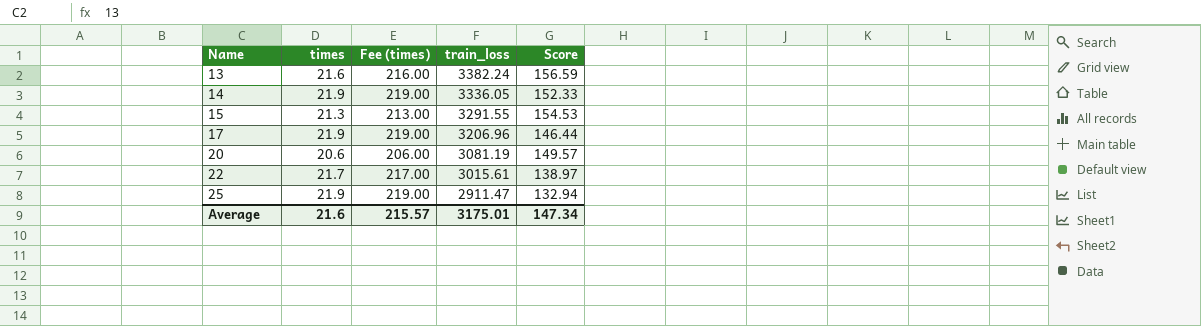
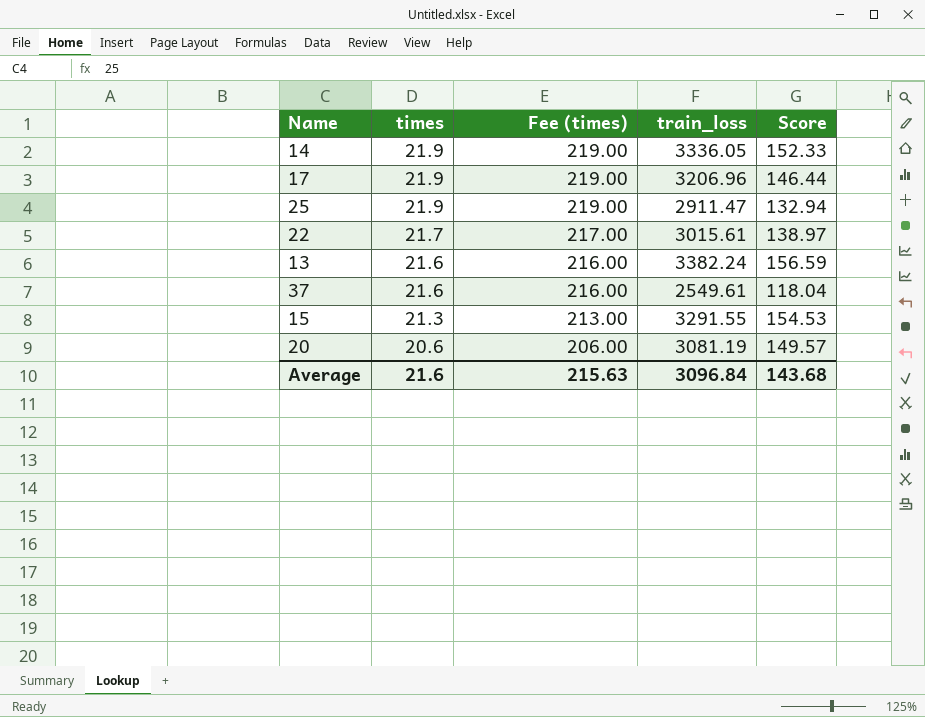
row order: Name ascending -> times descending
row 37: none -> 21.6 | 216.00 | 2549.61 | 118.04
Average | Fee (times): 215.57 -> 215.63
Average | train_loss: 3175.01 -> 3096.84
Average | Score: 147.34 -> 143.68

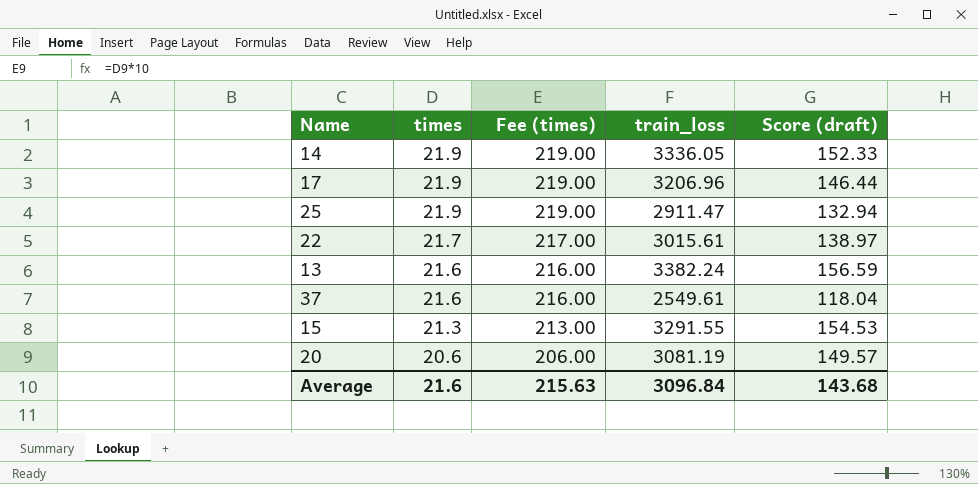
column name: Score -> Score (draft)

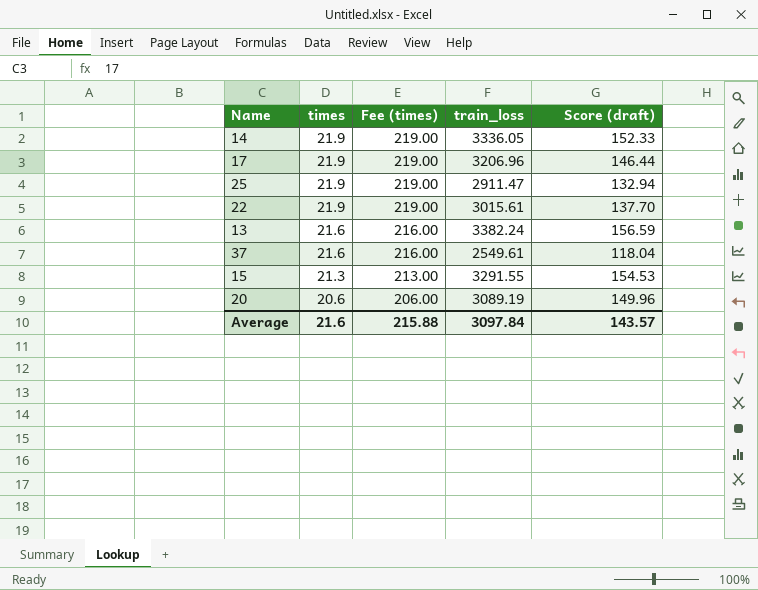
22 | times: 21.7 -> 21.9
22 | Fee (times): 217.00 -> 219.00
22 | Score (draft): 138.97 -> 137.70
20 | train_loss: 3081.19 -> 3089.19
20 | Score (draft): 149.57 -> 149.96
Average | Fee (times): 215.63 -> 215.88
Average | train_loss: 3096.84 -> 3097.84
Average | Score (draft): 143.68 -> 143.57

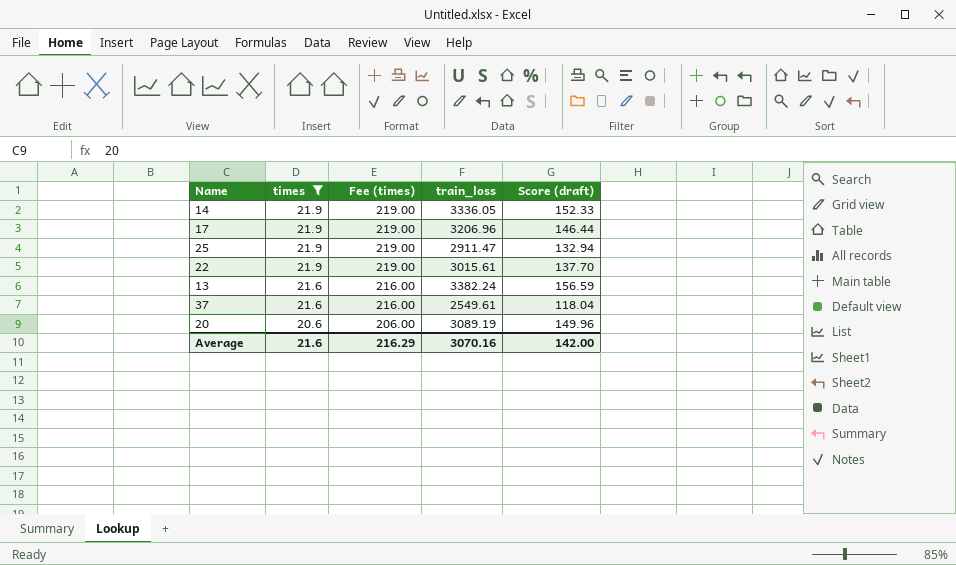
filter: none -> times != 21.3
Average | Fee (times): 215.88 -> 216.29
Average | train_loss: 3097.84 -> 3070.16
Average | Score (draft): 143.57 -> 142.00

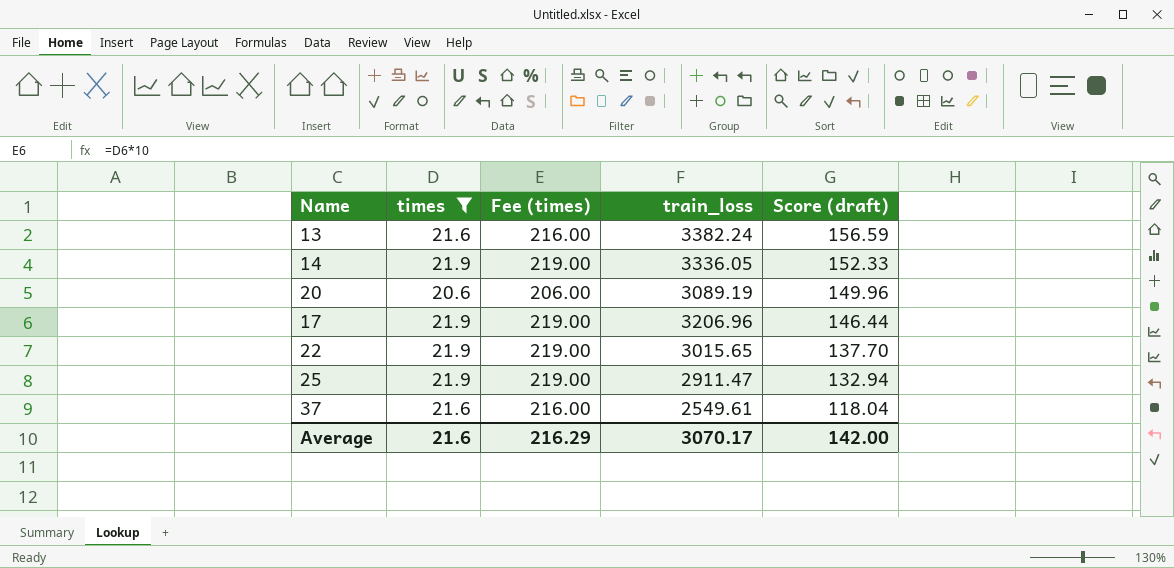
row order: times descending -> Score (draft) descending
22 | train_loss: 3015.61 -> 3015.65
Average | train_loss: 3070.16 -> 3070.17

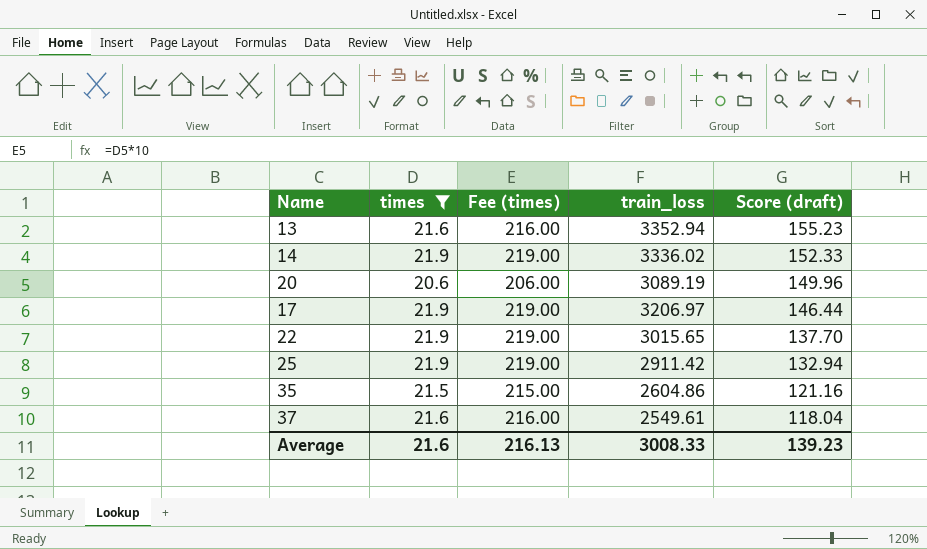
13 | train_loss: 3382.24 -> 3352.94
13 | Score (draft): 156.59 -> 155.23
14 | train_loss: 3336.05 -> 3336.02
17 | train_loss: 3206.96 -> 3206.97
25 | train_loss: 2911.47 -> 2911.42
row 35: none -> 21.5 | 215.00 | 2604.86 | 121.16
Average | Fee (times): 216.29 -> 216.13
Average | train_loss: 3070.17 -> 3008.33
Average | Score (draft): 142.00 -> 139.23

